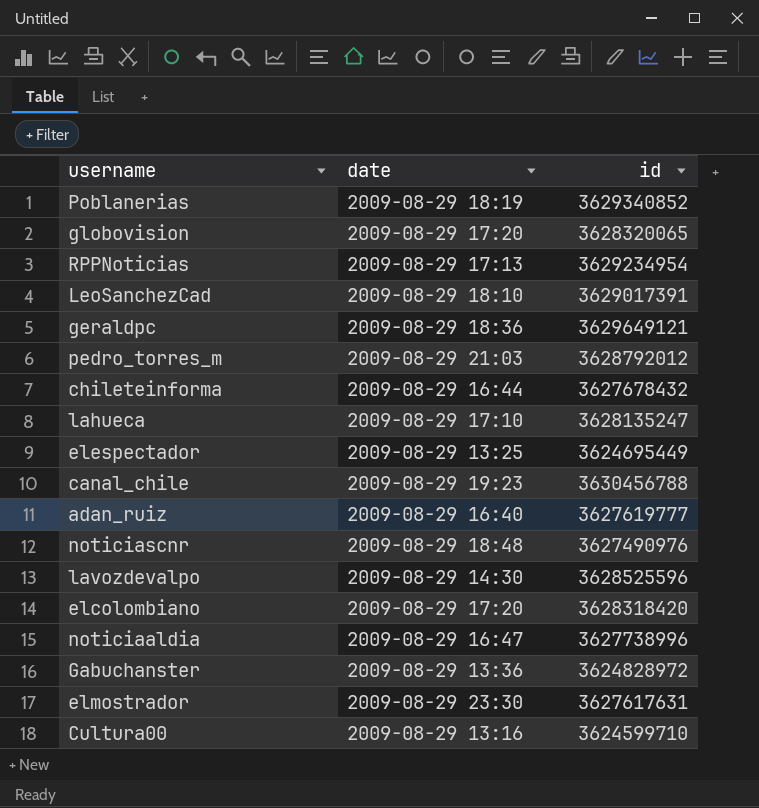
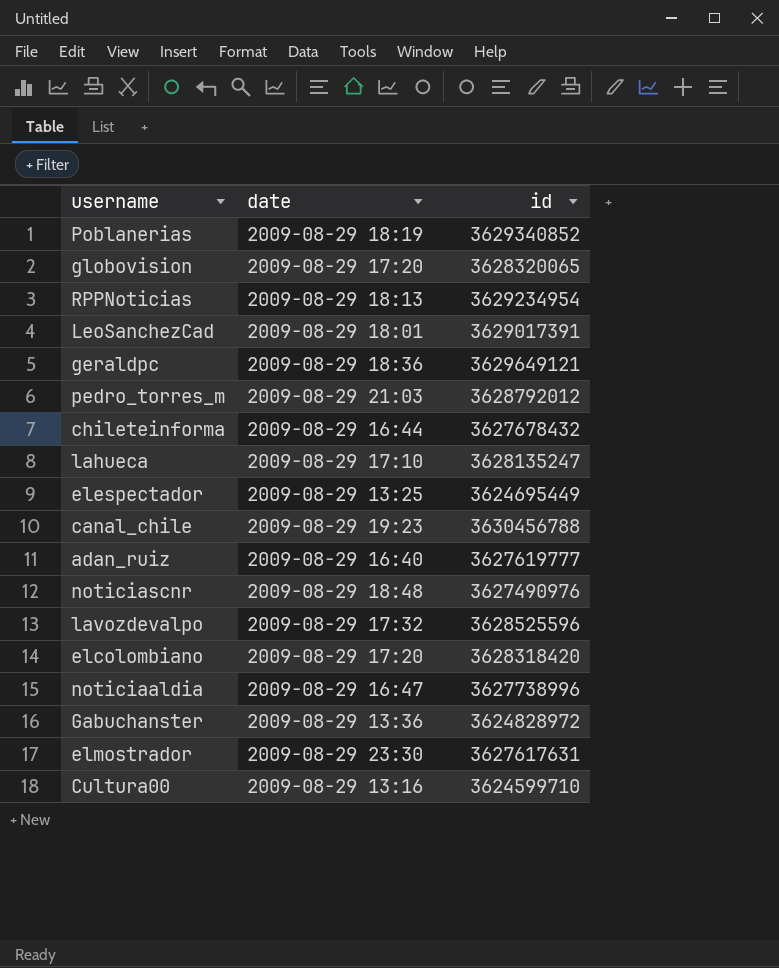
RPPNoticias | date: 2009-08-29 17:13 -> 2009-08-29 18:13
LeoSanchezCad | date: 2009-08-29 18:10 -> 2009-08-29 18:01
lavozdevalpo | date: 2009-08-29 14:30 -> 2009-08-29 17:32

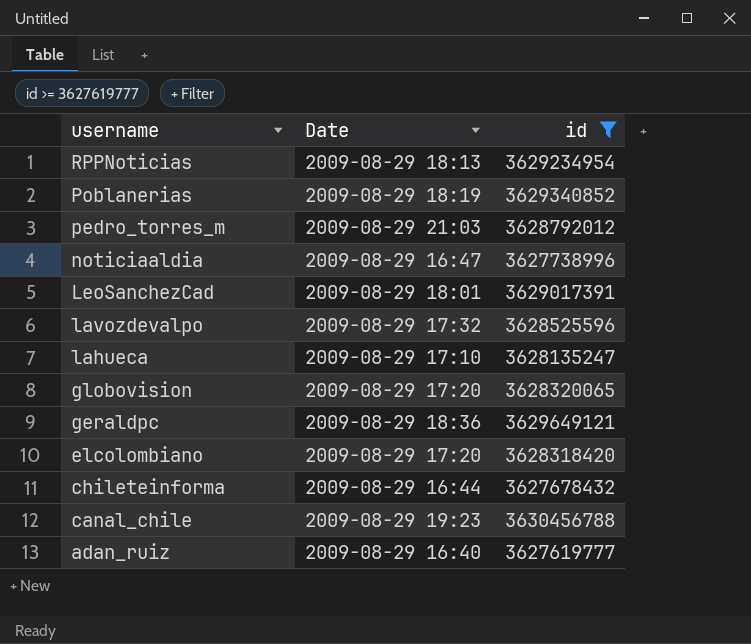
filter: none -> id >= 3627619777
row order: none -> username descending
column name: date -> Date

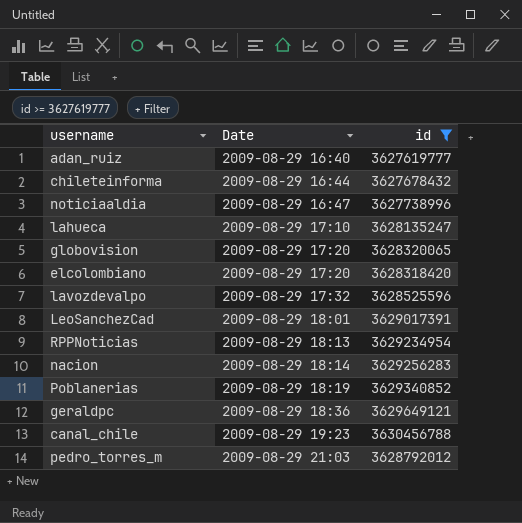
row order: username descending -> Date ascending
row nacion: none -> 2009-08-29 18:14 | 3629256283

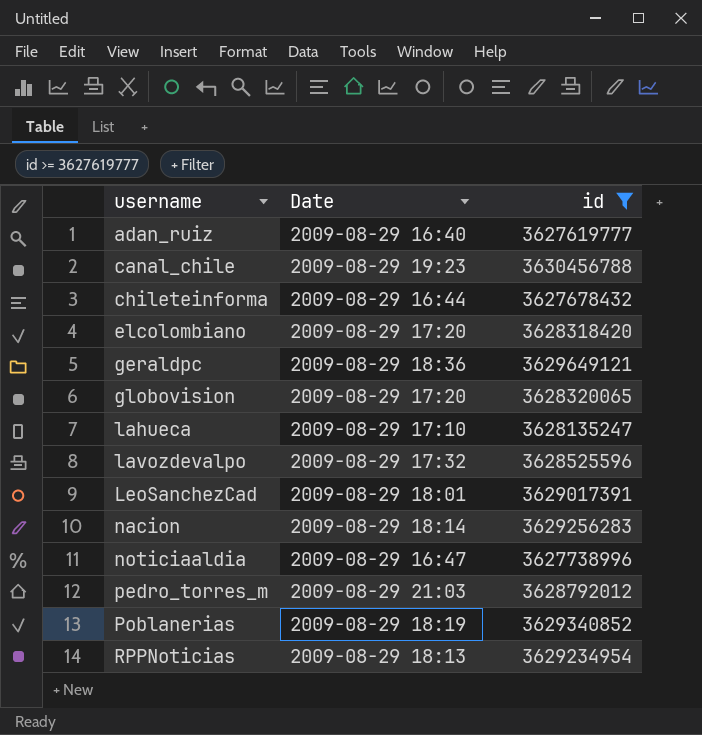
row order: Date ascending -> username ascending

